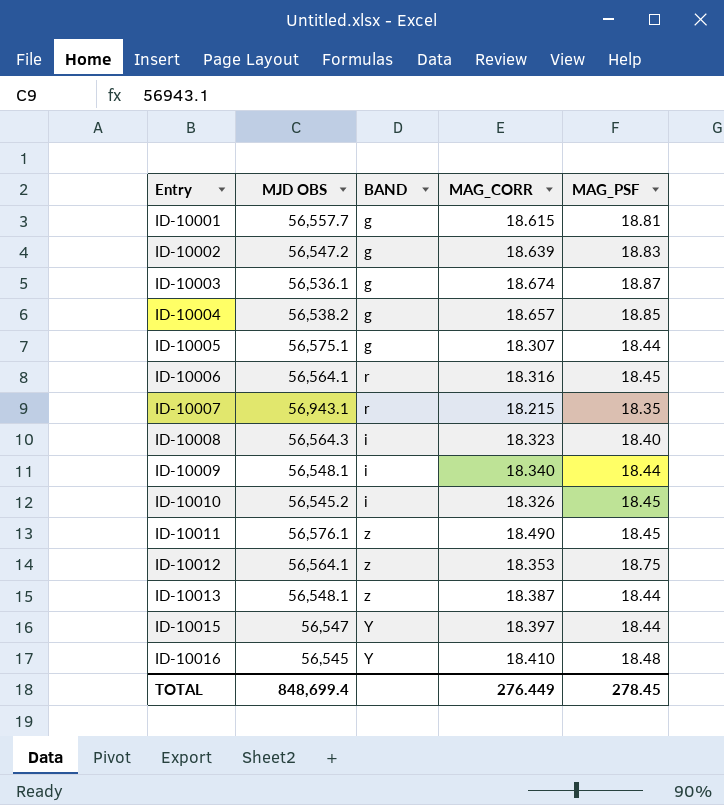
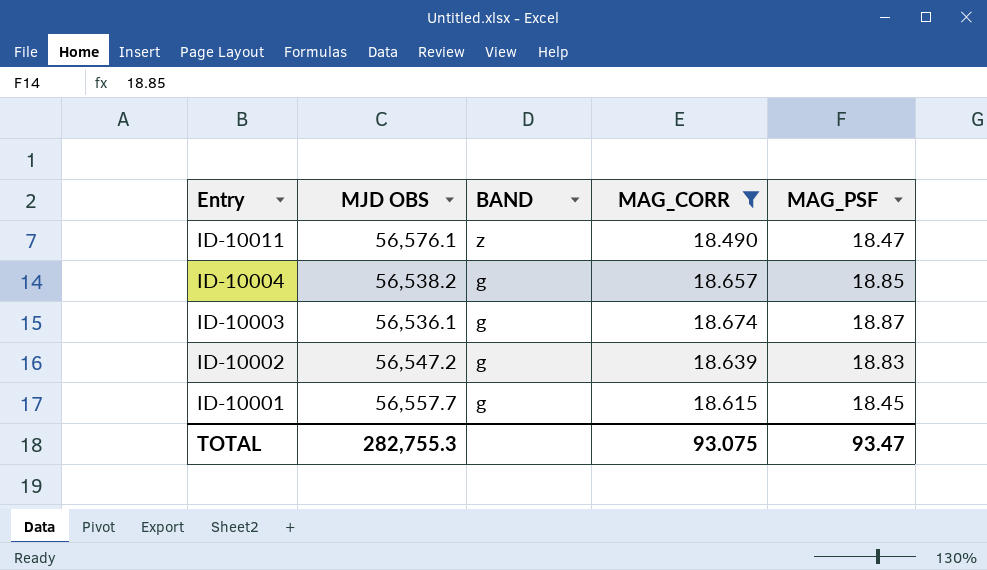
filter: none -> MAG_CORR >= 18.490
row order: Entry ascending -> Entry descending
ID-10011 | MAG_PSF: 18.45 -> 18.47
ID-10001 | MAG_PSF: 18.81 -> 18.45
TOTAL | MJD OBS: 848,699.4 -> 282,755.3
TOTAL | MAG_CORR: 276.449 -> 93.075
TOTAL | MAG_PSF: 278.45 -> 93.47

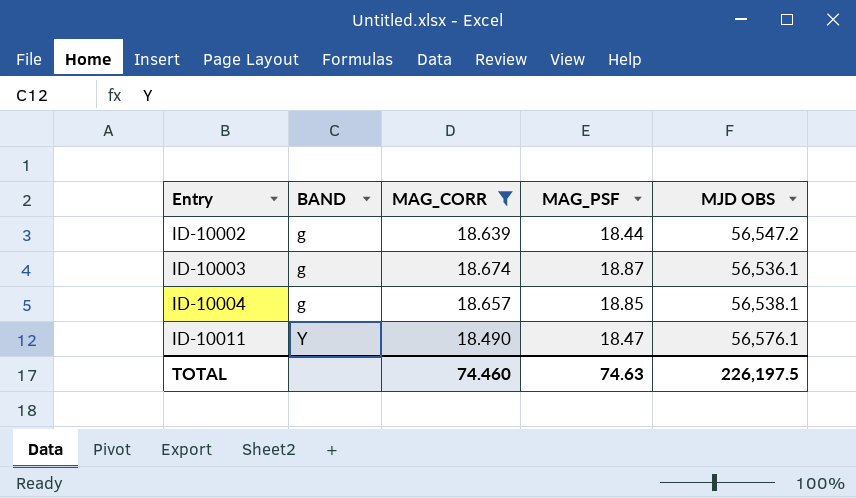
row order: Entry descending -> Entry ascending
column MJD OBS | position: 2 -> 5
row ID-10001: 56,557.7 | g | 18.615 | 18.45 -> none
ID-10002 | MAG_PSF: 18.83 -> 18.44
ID-10004 | MJD OBS: 56,538.2 -> 56,538.1
ID-10011 | BAND: z -> Y
TOTAL | MAG_CORR: 93.075 -> 74.460
TOTAL | MAG_PSF: 93.47 -> 74.63
TOTAL | MJD OBS: 282,755.3 -> 226,197.5

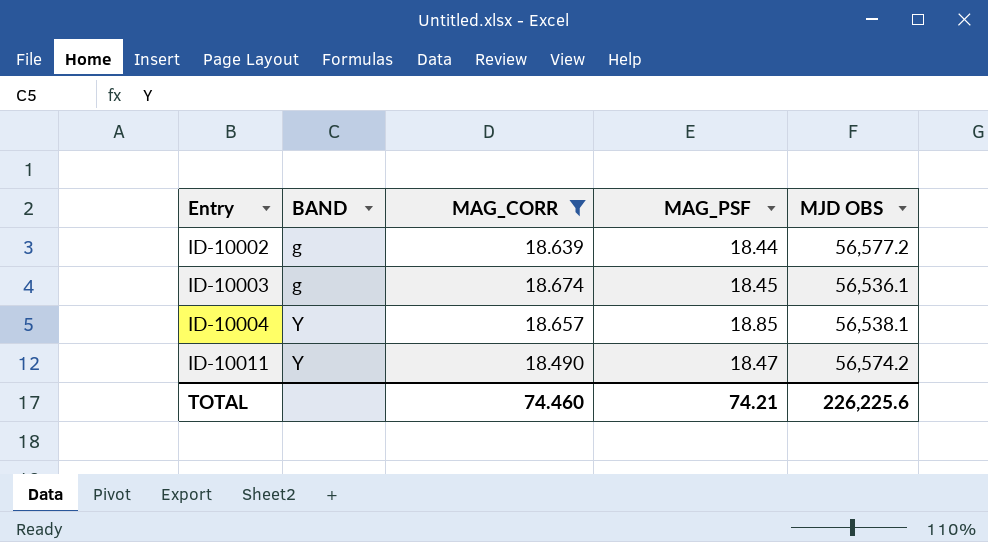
ID-10002 | MJD OBS: 56,547.2 -> 56,577.2
ID-10003 | MAG_PSF: 18.87 -> 18.45
ID-10004 | BAND: g -> Y
ID-10011 | MJD OBS: 56,576.1 -> 56,574.2
TOTAL | MAG_PSF: 74.63 -> 74.21
TOTAL | MJD OBS: 226,197.5 -> 226,225.6

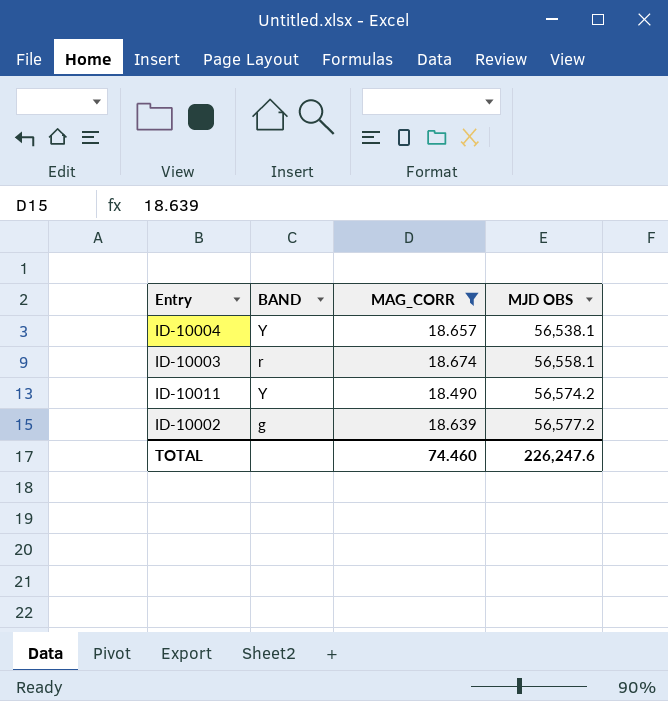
row order: Entry ascending -> MJD OBS ascending
column MAG_PSF | position: 4 -> none
ID-10003 | BAND: g -> r
ID-10003 | MJD OBS: 56,536.1 -> 56,558.1
TOTAL | MJD OBS: 226,225.6 -> 226,247.6

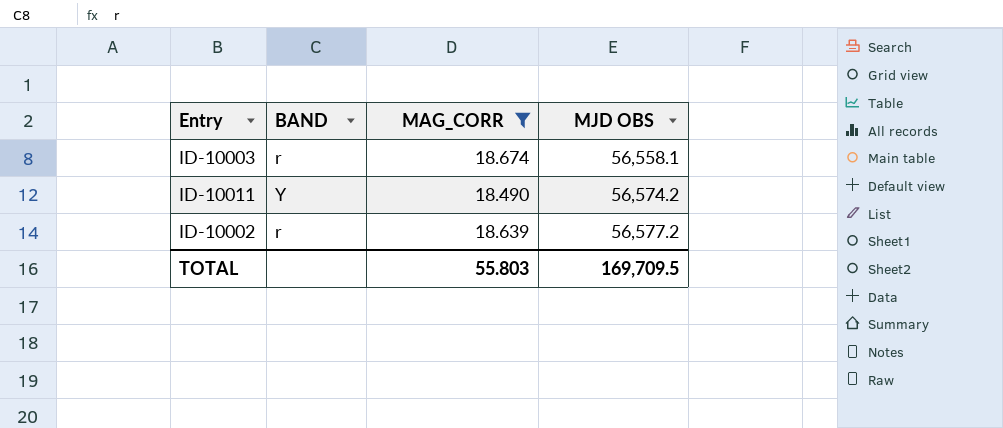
row ID-10004: Y | 18.657 | 56,538.1 -> none
ID-10002 | BAND: g -> r
TOTAL | MAG_CORR: 74.460 -> 55.803
TOTAL | MJD OBS: 226,247.6 -> 169,709.5

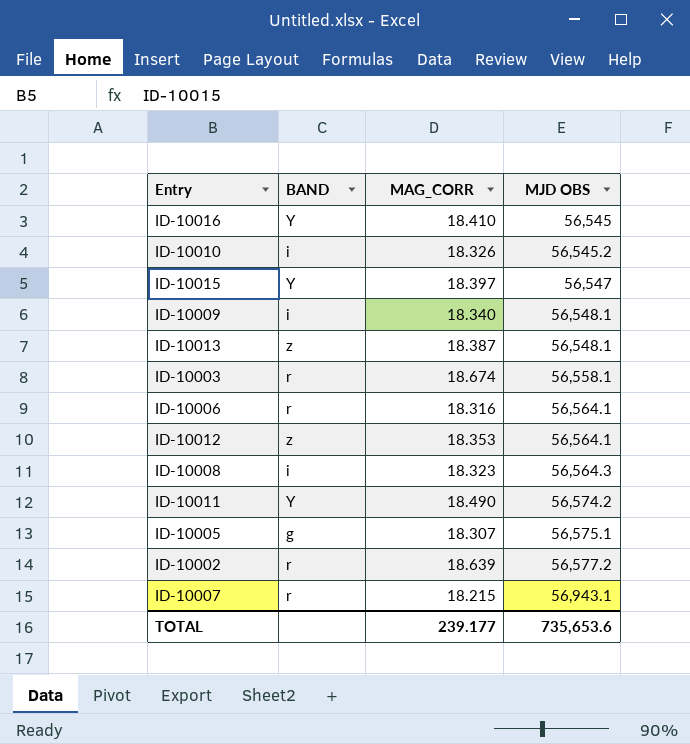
filter: MAG_CORR >= 18.490 -> none
TOTAL | MAG_CORR: 55.803 -> 239.177
TOTAL | MJD OBS: 169,709.5 -> 735,653.6

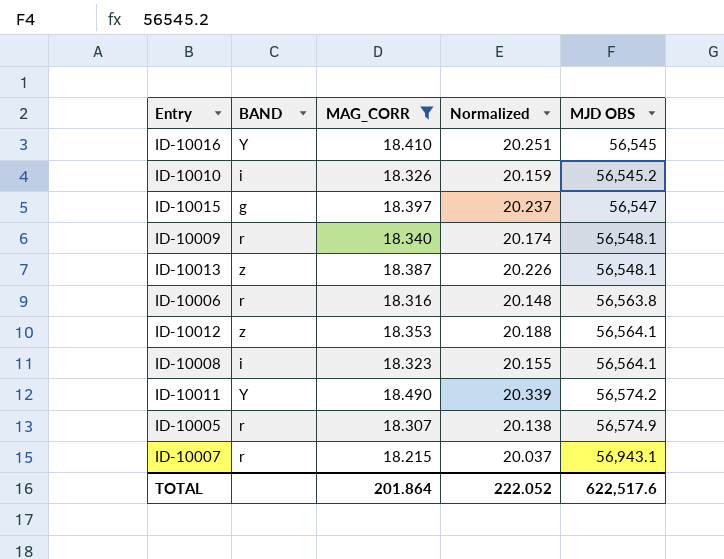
filter: none -> MAG_CORR <= 18.490
column Normalized | formula: none -> [MAG_CORR] * 1.1
ID-10015 | BAND: Y -> g
ID-10009 | BAND: i -> r
ID-10006 | MJD OBS: 56,564.1 -> 56,563.8
ID-10008 | MJD OBS: 56,564.3 -> 56,564.1
ID-10005 | BAND: g -> r
ID-10005 | MJD OBS: 56,575.1 -> 56,574.9
TOTAL | MAG_CORR: 239.177 -> 201.864
TOTAL | MJD OBS: 735,653.6 -> 622,517.6

